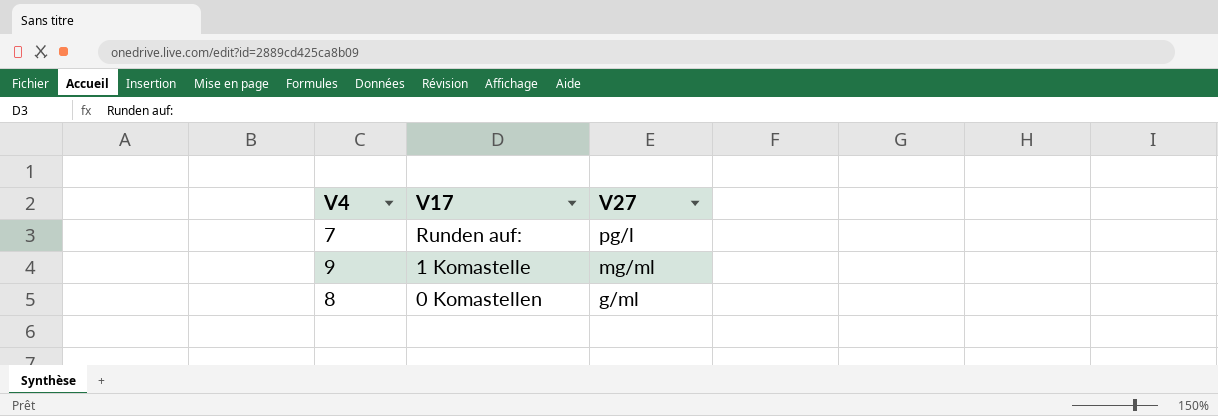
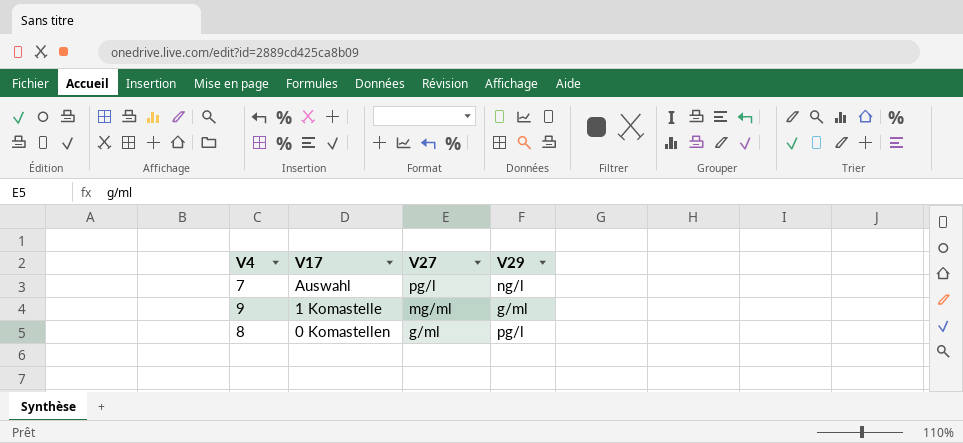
column V29 | position: none -> 4
7 | V17: Runden auf: -> Auswahl

